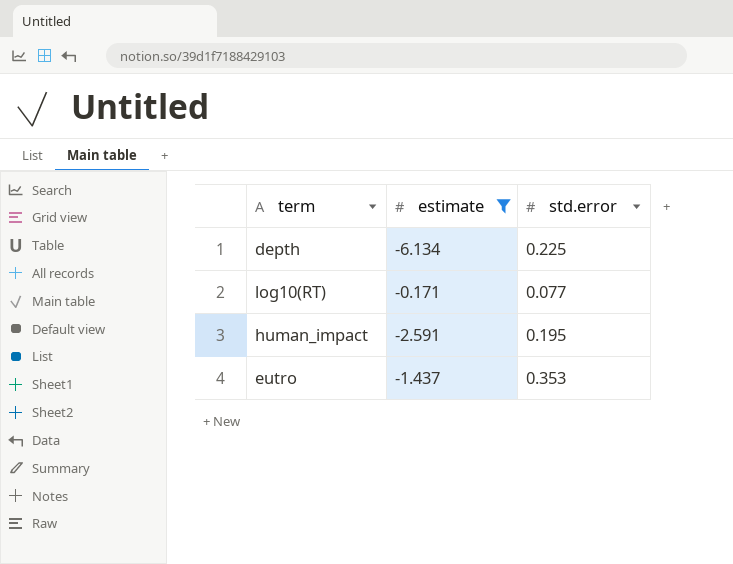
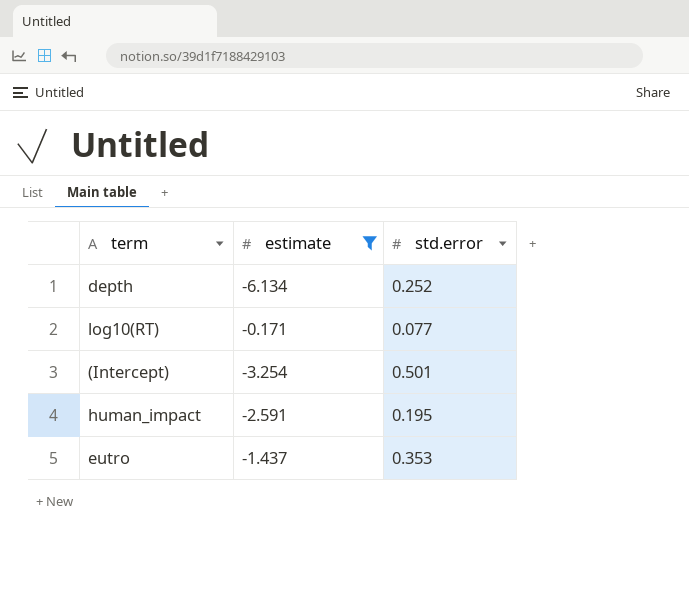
depth | std.error: 0.225 -> 0.252
row (Intercept): none -> -3.254 | 0.501

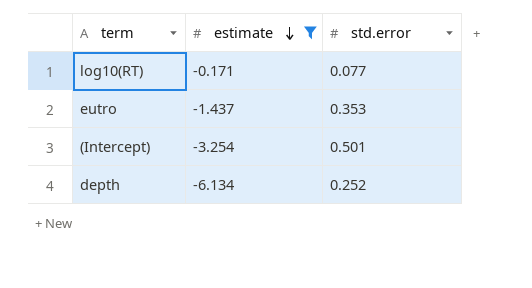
row order: none -> estimate descending
row human_impact: -2.591 | 0.195 -> none

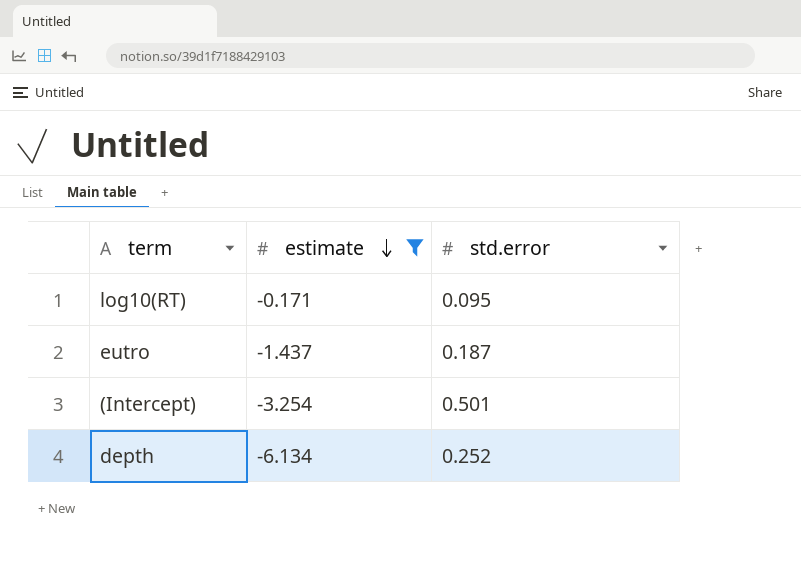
log10(RT) | std.error: 0.077 -> 0.095
eutro | std.error: 0.353 -> 0.187

